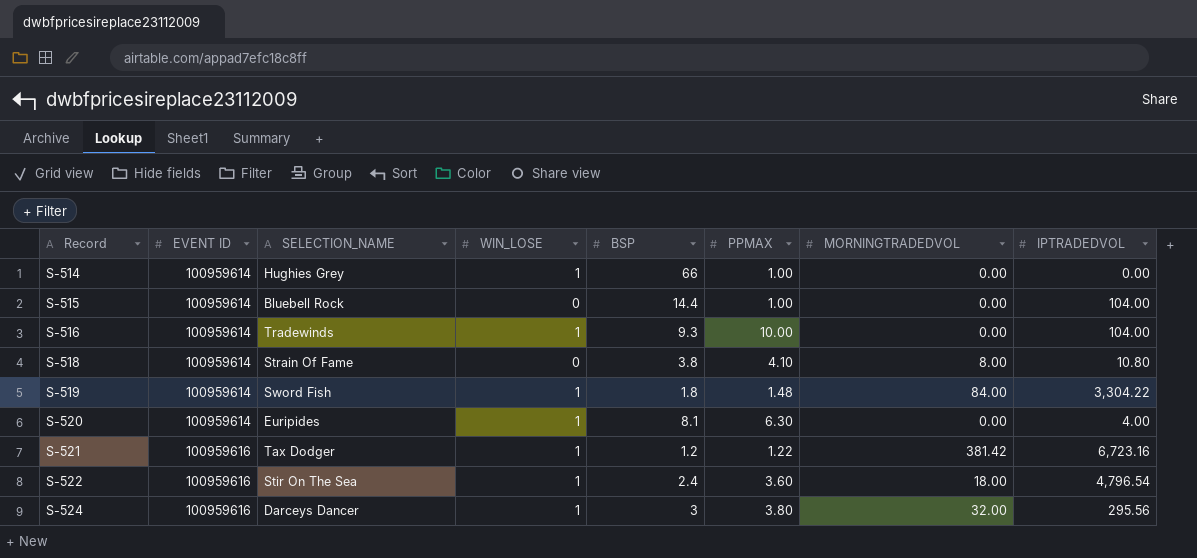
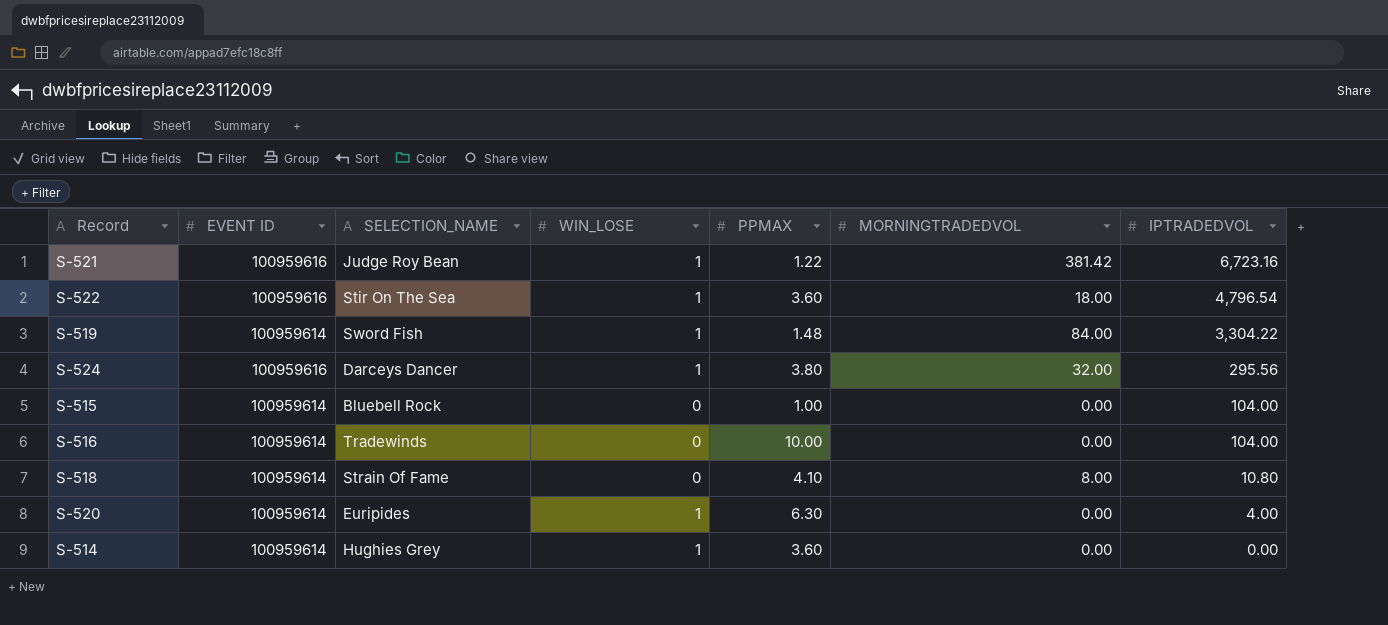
row order: Record ascending -> IPTRADEDVOL descending
column BSP | position: 5 -> none
S-521 | SELECTION_NAME: Tax Dodger -> Judge Roy Bean
S-516 | WIN_LOSE: 1 -> 0
S-514 | PPMAX: 1.00 -> 3.60

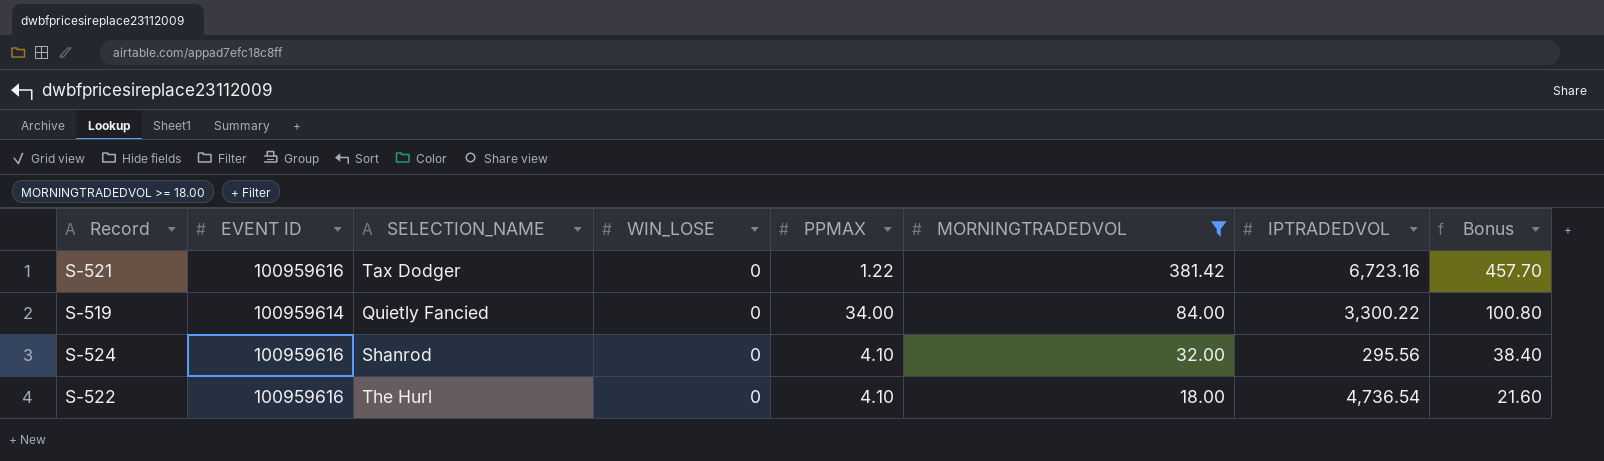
filter: none -> MORNINGTRADEDVOL >= 18.00
row order: IPTRADEDVOL descending -> MORNINGTRADEDVOL descending
column Bonus | formula: none -> [MORNINGTRADEDVOL] * 1.2
S-521 | SELECTION_NAME: Judge Roy Bean -> Tax Dodger
S-521 | WIN_LOSE: 1 -> 0
S-519 | SELECTION_NAME: Sword Fish -> Quietly Fancied
S-519 | WIN_LOSE: 1 -> 0
S-519 | PPMAX: 1.48 -> 34.00
S-519 | IPTRADEDVOL: 3,304.22 -> 3,300.22
S-524 | SELECTION_NAME: Darceys Dancer -> Shanrod
S-524 | WIN_LOSE: 1 -> 0
S-524 | PPMAX: 3.80 -> 4.10
S-522 | SELECTION_NAME: Stir On The Sea -> The Hurl
S-522 | WIN_LOSE: 1 -> 0
S-522 | PPMAX: 3.60 -> 4.10
S-522 | IPTRADEDVOL: 4,796.54 -> 4,736.54

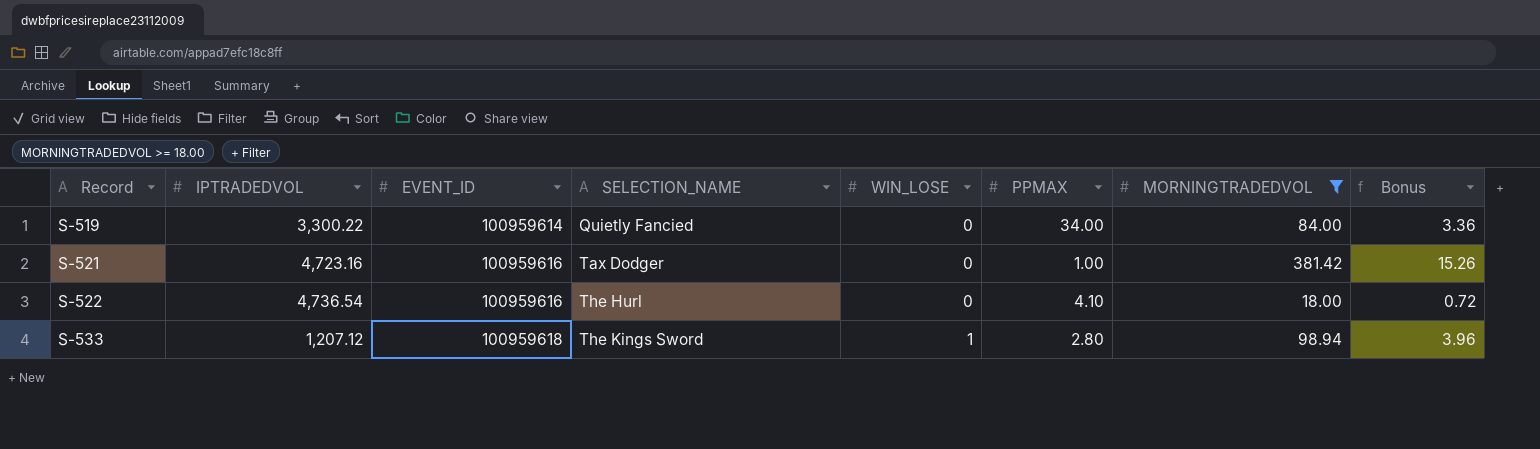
row order: MORNINGTRADEDVOL descending -> Record ascending
column IPTRADEDVOL | position: 7 -> 2
column name: EVENT ID -> EVENT_ID
column Bonus | formula: [MORNINGTRADEDVOL] * 1.2 -> [MORNINGTRADEDVOL] * 0.04
row S-524: 100959616 | Shanrod | 0 | 4.10 | 32.00 | 295.56 | 38.40 -> none
S-521 | IPTRADEDVOL: 6,723.16 -> 4,723.16
S-521 | PPMAX: 1.22 -> 1.00
row S-533: none -> 1,207.12 | 100959618 | The Kings Sword | 1 | 2.80 | 98.94 | 3.96

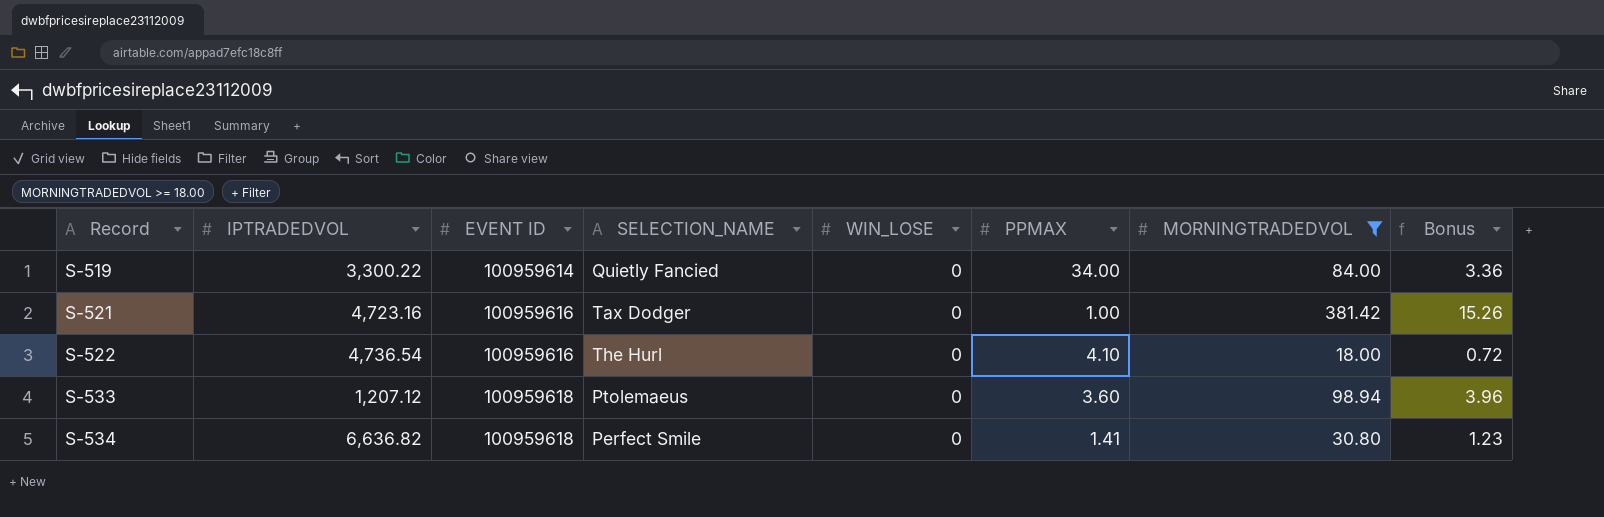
column name: EVENT_ID -> EVENT ID
S-533 | SELECTION_NAME: The Kings Sword -> Ptolemaeus
S-533 | WIN_LOSE: 1 -> 0
S-533 | PPMAX: 2.80 -> 3.60
row S-534: none -> 6,636.82 | 100959618 | Perfect Smile | 0 | 1.41 | 30.80 | 1.23

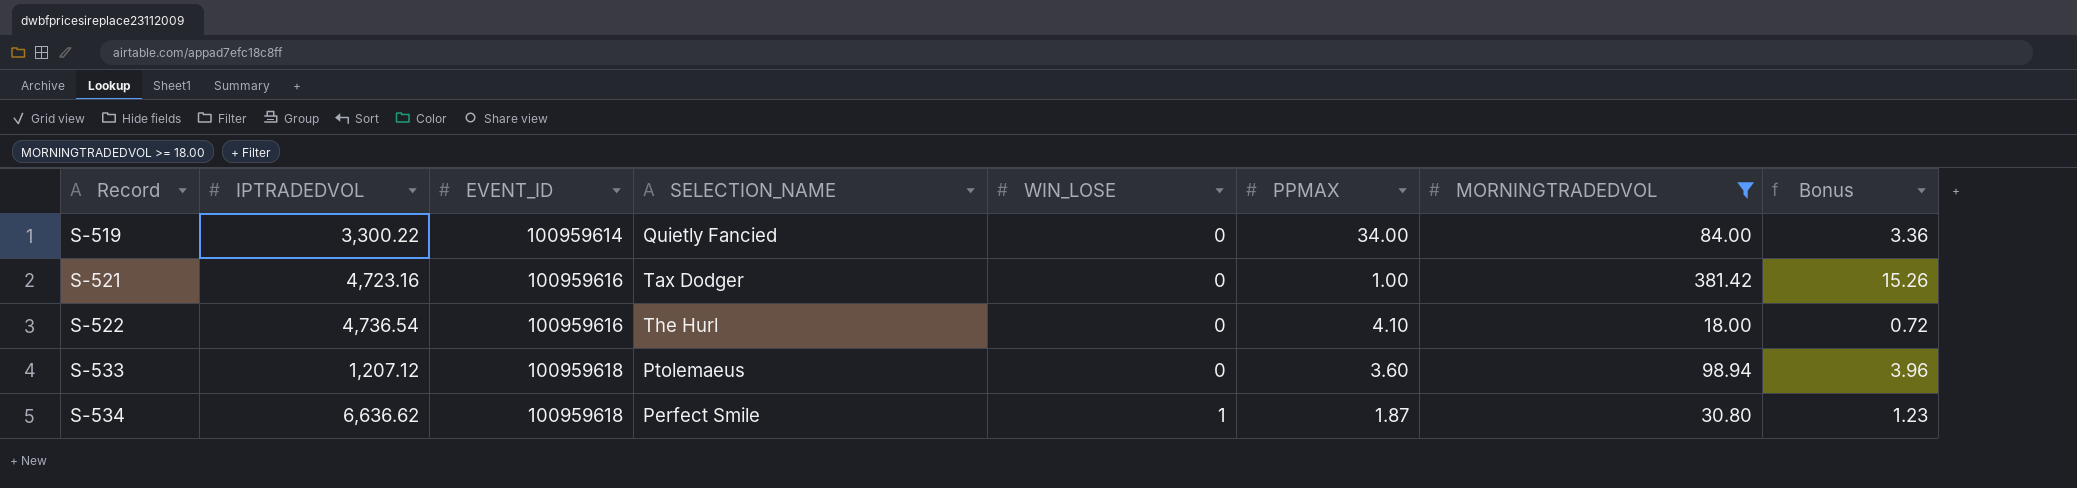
column name: EVENT ID -> EVENT_ID
S-534 | IPTRADEDVOL: 6,636.82 -> 6,636.62
S-534 | WIN_LOSE: 0 -> 1
S-534 | PPMAX: 1.41 -> 1.87

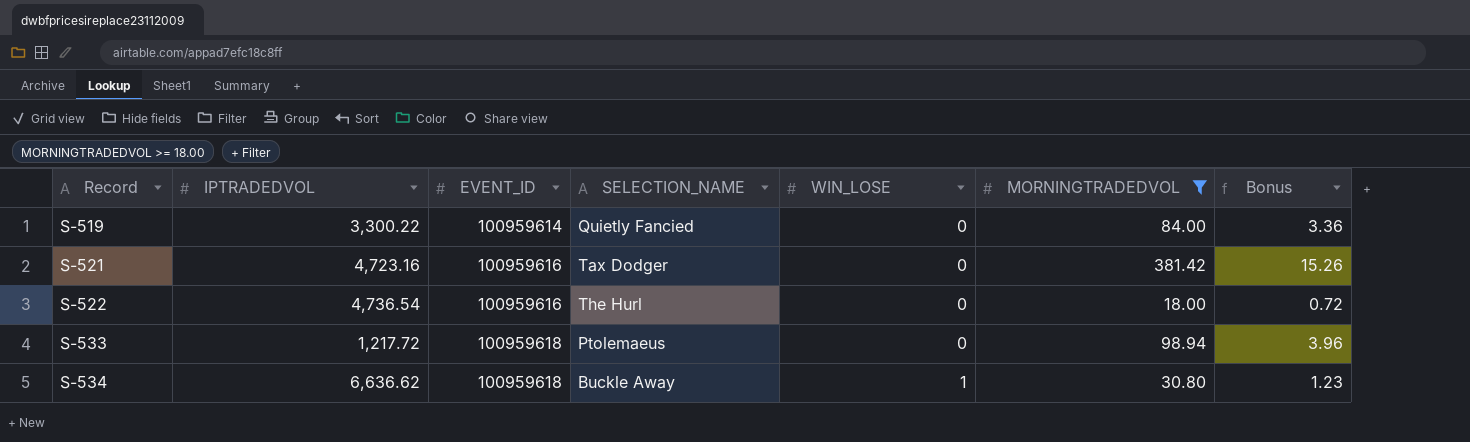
column PPMAX | position: 6 -> none
S-533 | IPTRADEDVOL: 1,207.12 -> 1,217.72
S-534 | SELECTION_NAME: Perfect Smile -> Buckle Away

